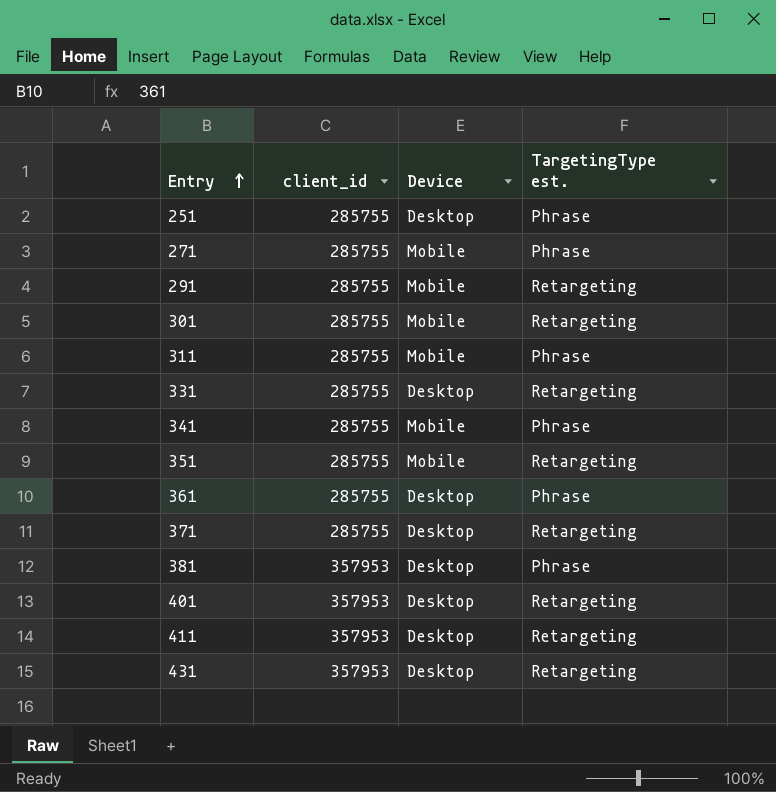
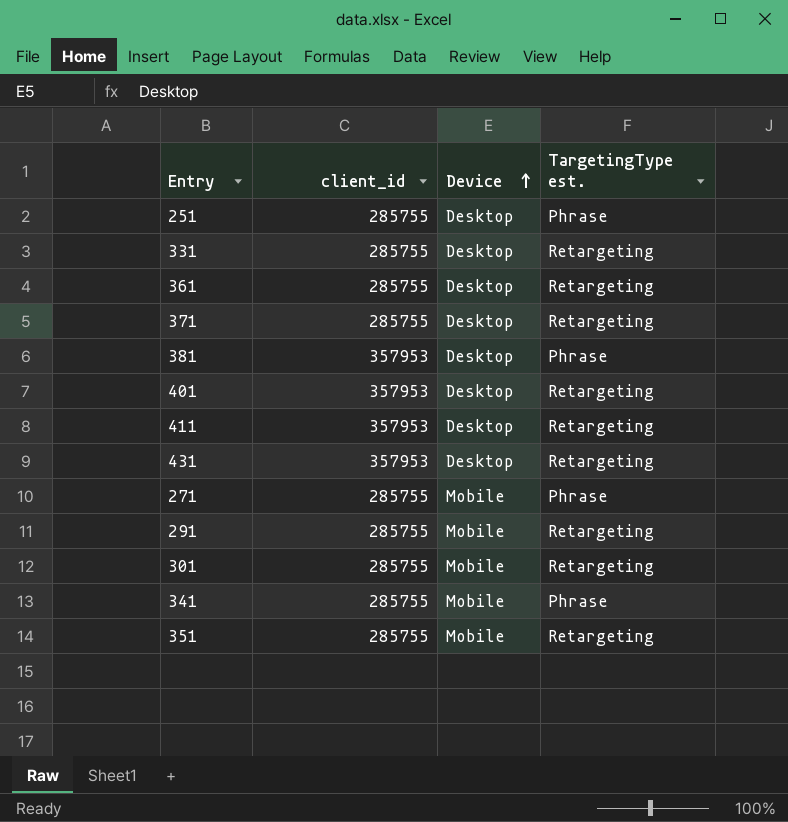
row order: Entry ascending -> Device ascending
row 311: 285755 | Mobile | Phrase -> none
361 | TargetingType est.: Phrase -> Retargeting

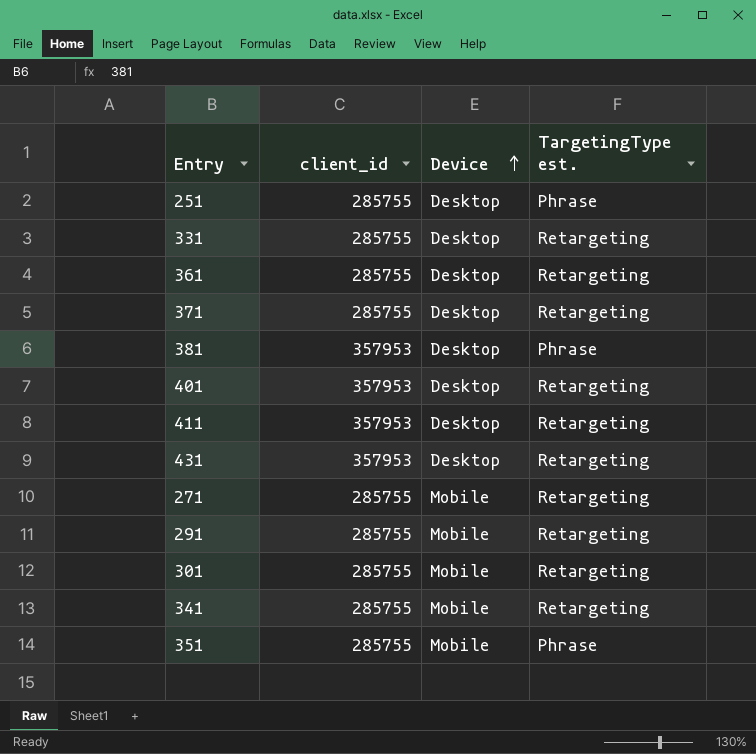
271 | TargetingType est.: Phrase -> Retargeting
341 | TargetingType est.: Phrase -> Retargeting
351 | TargetingType est.: Retargeting -> Phrase

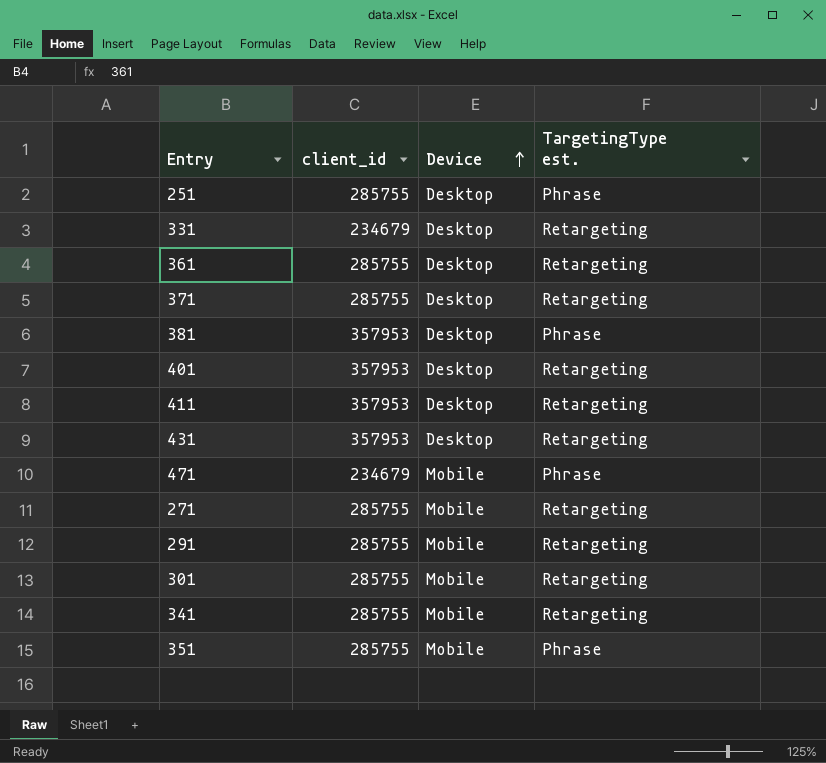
331 | client_id: 285755 -> 234679
row 471: none -> 234679 | Mobile | Phrase

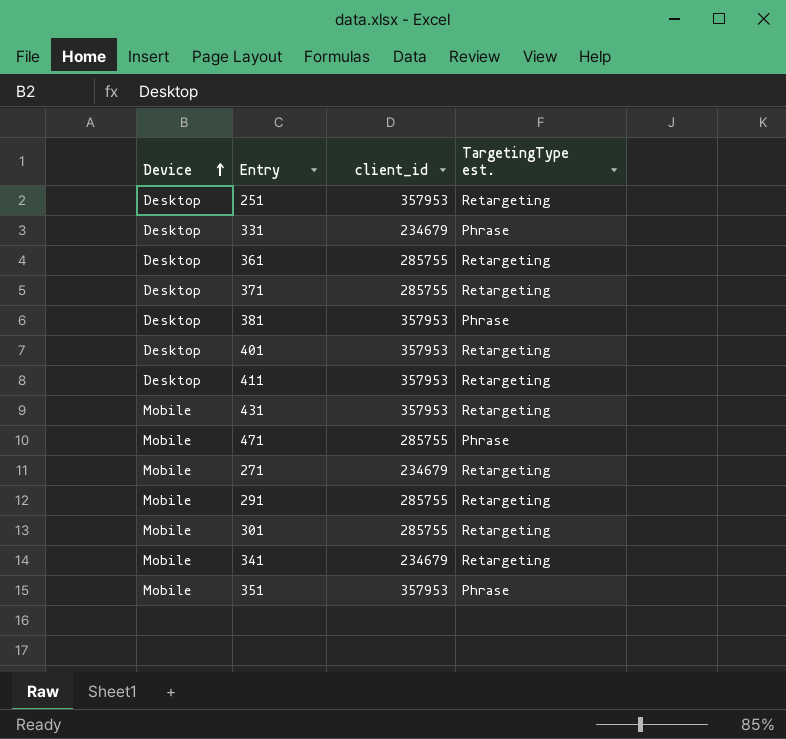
column Device | position: 3 -> 1
251 | client_id: 285755 -> 357953
251 | TargetingType est.: Phrase -> Retargeting
331 | TargetingType est.: Retargeting -> Phrase
431 | Device: Desktop -> Mobile
471 | client_id: 234679 -> 285755
271 | client_id: 285755 -> 234679
341 | client_id: 285755 -> 234679
351 | client_id: 285755 -> 357953

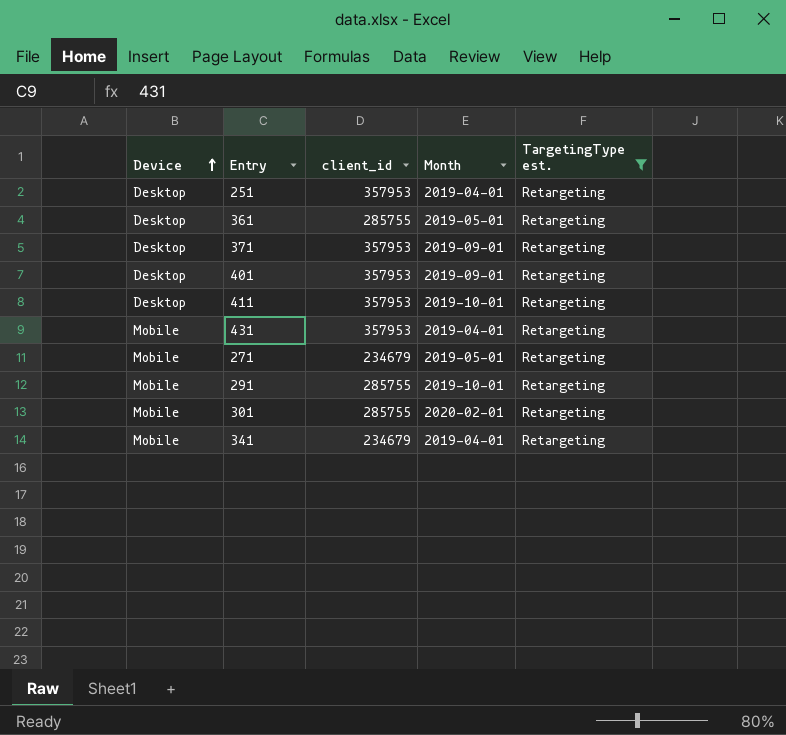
filter: none -> TargetingType est. = Retargeting
column Month | position: none -> 4
371 | client_id: 285755 -> 357953

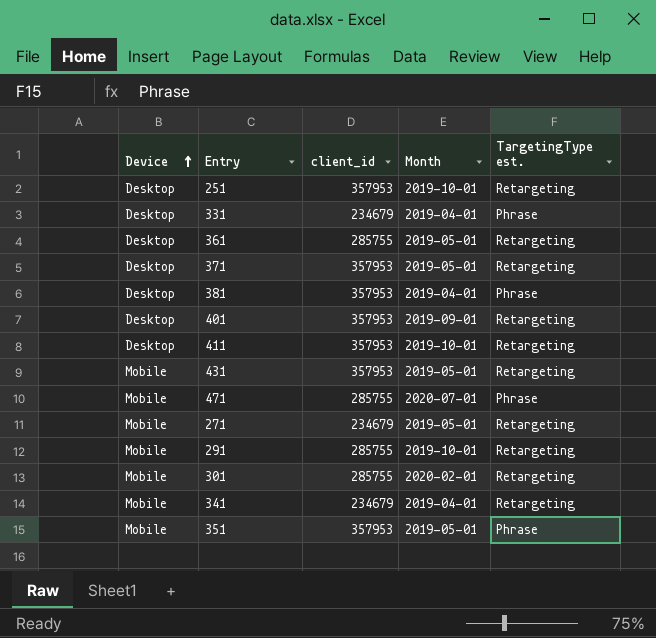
filter: TargetingType est. = Retargeting -> none
251 | Month: 2019-04-01 -> 2019-10-01
371 | Month: 2019-09-01 -> 2019-05-01
431 | Month: 2019-04-01 -> 2019-05-01

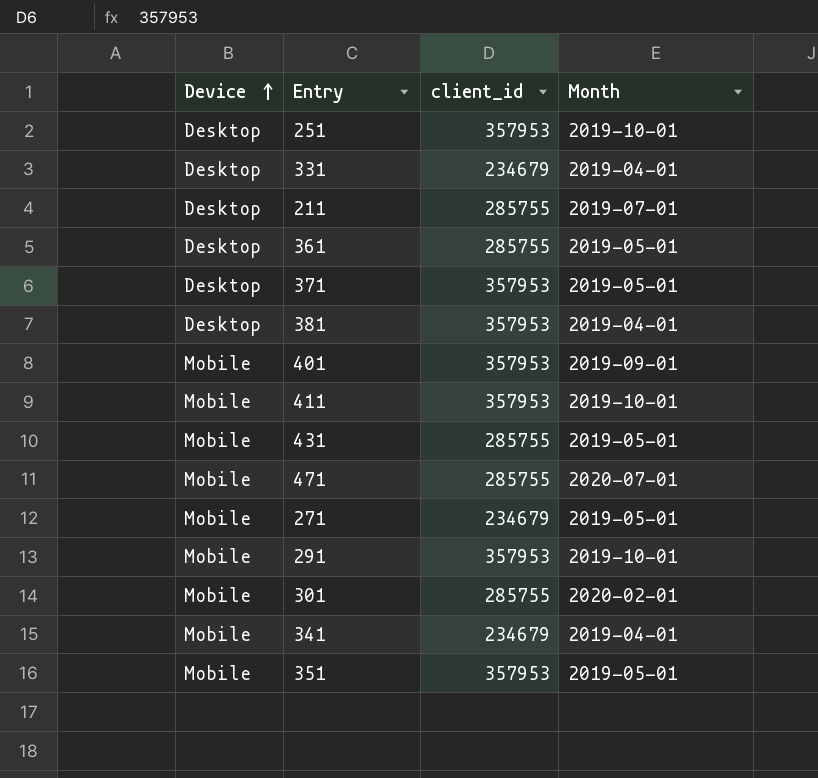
column TargetingType est. | position: 5 -> none
row 211: none -> Desktop | 285755 | 2019-07-01
401 | Device: Desktop -> Mobile
411 | Device: Desktop -> Mobile
431 | client_id: 357953 -> 285755
291 | client_id: 285755 -> 357953

